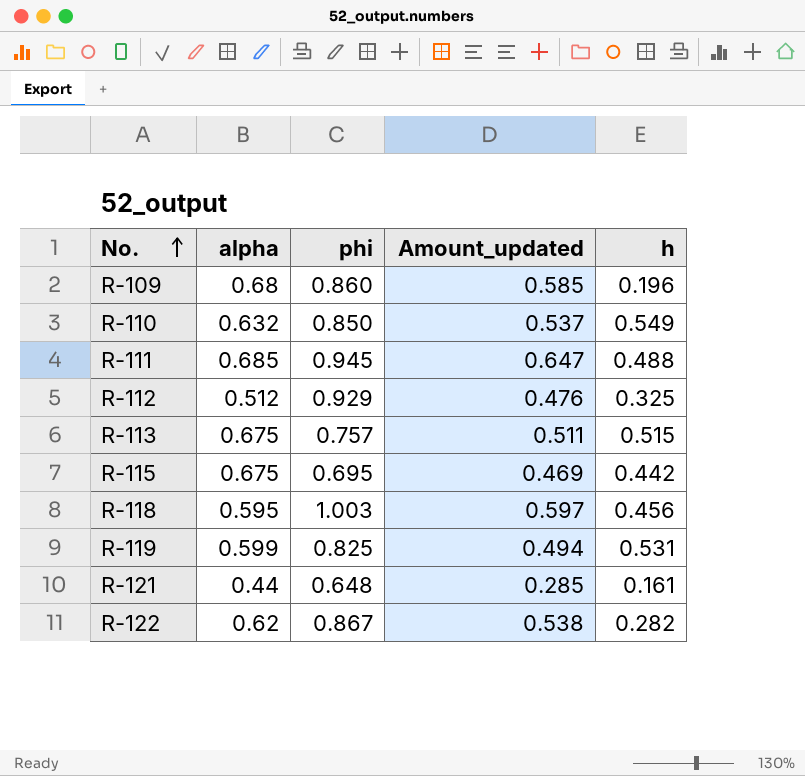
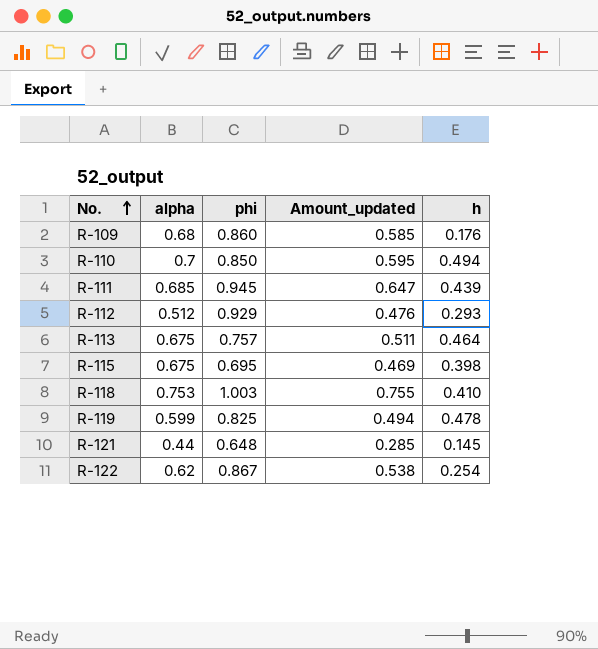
R-109 | h: 0.196 -> 0.176
R-110 | alpha: 0.632 -> 0.7
R-110 | Amount_updated: 0.537 -> 0.595
R-110 | h: 0.549 -> 0.494
R-111 | h: 0.488 -> 0.439
R-112 | h: 0.325 -> 0.293
R-113 | h: 0.515 -> 0.464
R-115 | h: 0.442 -> 0.398
R-118 | alpha: 0.595 -> 0.753
R-118 | Amount_updated: 0.597 -> 0.755
R-118 | h: 0.456 -> 0.410
R-119 | h: 0.531 -> 0.478
R-121 | h: 0.161 -> 0.145
R-122 | h: 0.282 -> 0.254

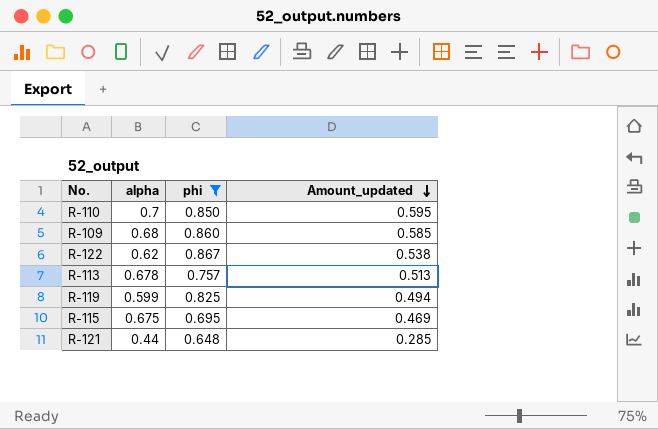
filter: none -> phi <= 0.867
row order: No. ascending -> Amount_updated descending
column h | position: 5 -> none
R-113 | alpha: 0.675 -> 0.678
R-113 | Amount_updated: 0.511 -> 0.513

